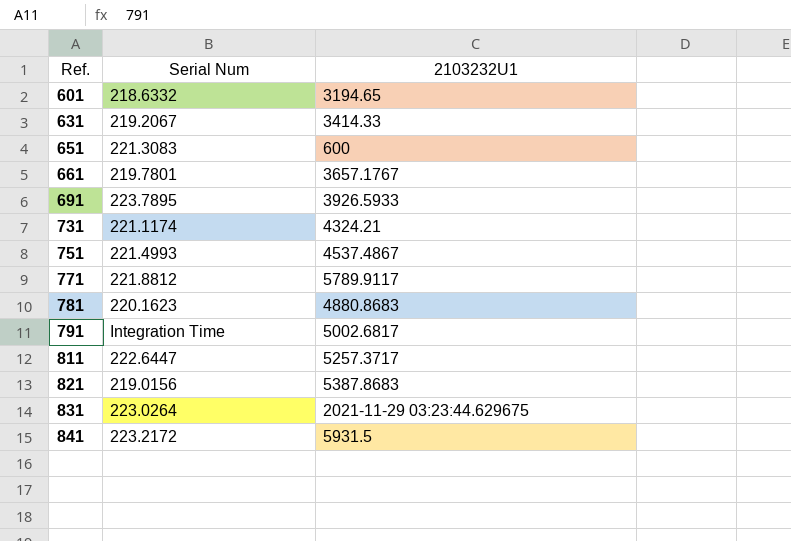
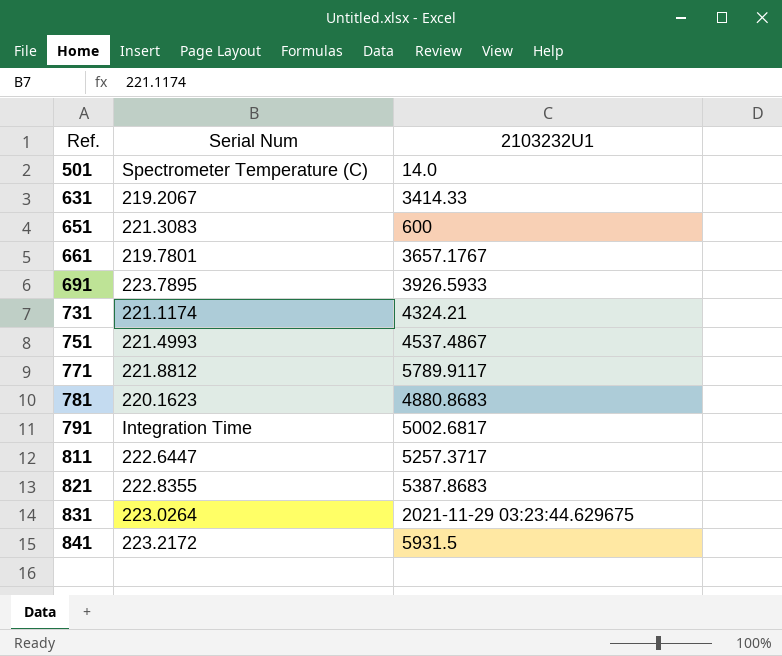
row 601: 218.6332 | 3194.65 -> none
row 501: none -> Spectrometer Temperature (C) | 14.0
821 | Serial Num: 219.0156 -> 222.8355

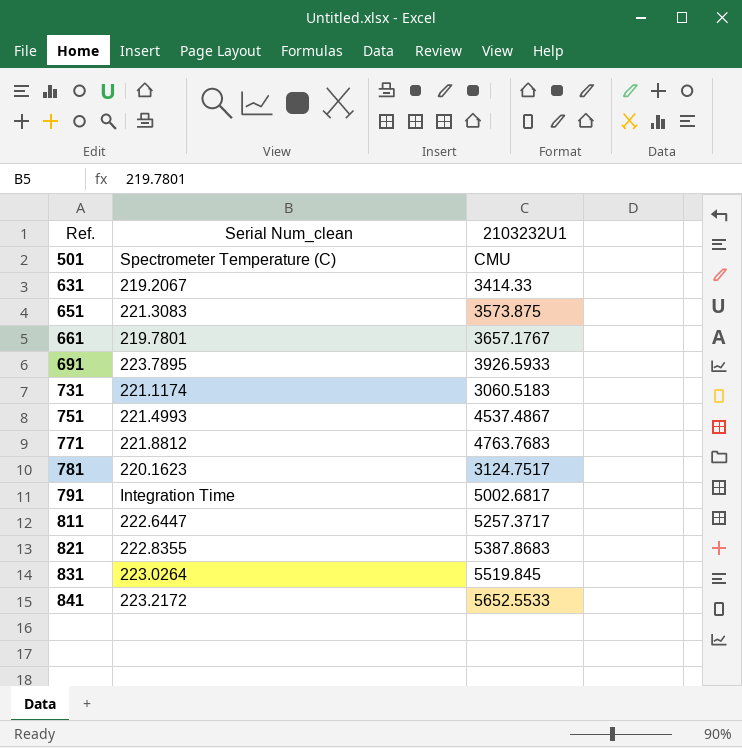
column name: Serial Num -> Serial Num_clean
501 | 2103232U1: 14.0 -> CMU
651 | 2103232U1: 600 -> 3573.875
731 | 2103232U1: 4324.21 -> 3060.5183
771 | 2103232U1: 5789.9117 -> 4763.7683
781 | 2103232U1: 4880.8683 -> 3124.7517
831 | 2103232U1: 2021-11-29 03:23:44.629675 -> 5519.845
841 | 2103232U1: 5931.5 -> 5652.5533

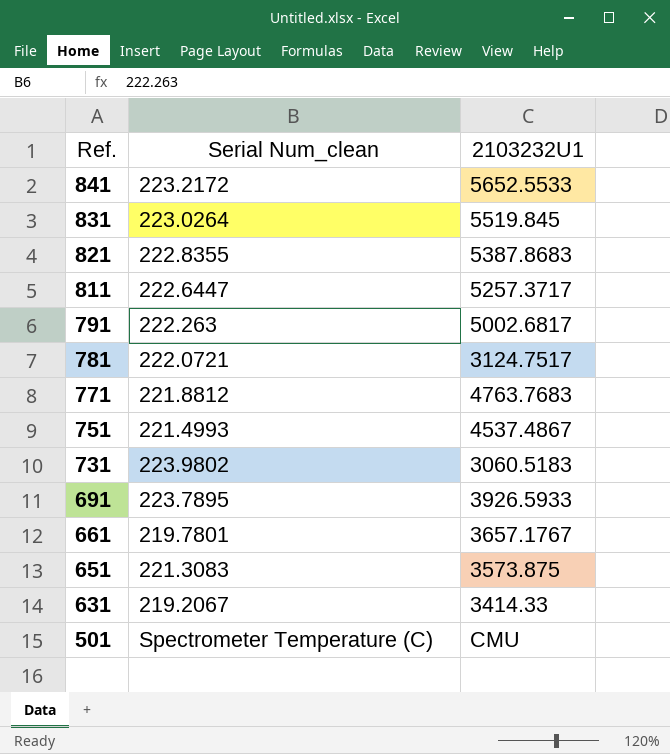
row order: Ref. ascending -> Ref. descending
791 | Serial Num_clean: Integration Time -> 222.263
781 | Serial Num_clean: 220.1623 -> 222.0721
731 | Serial Num_clean: 221.1174 -> 223.9802

